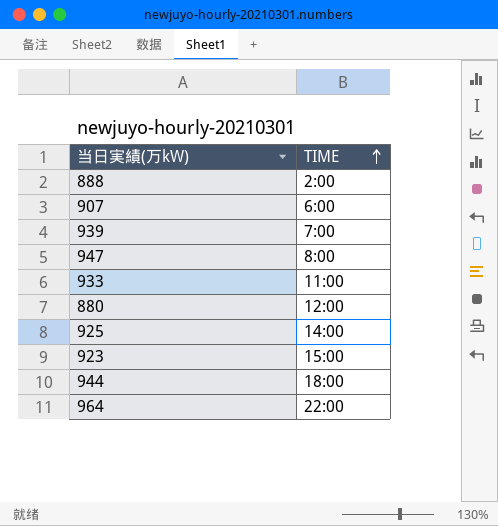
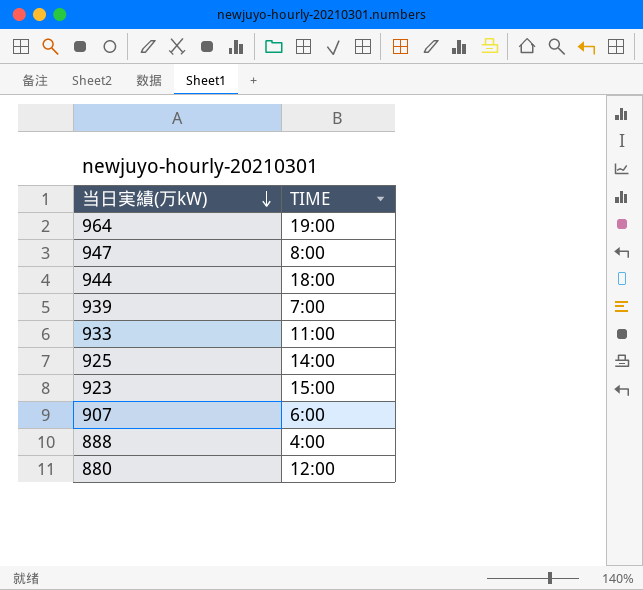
row order: TIME ascending -> 当日実績(万kW) descending
964 | TIME: 22:00 -> 19:00
888 | TIME: 2:00 -> 4:00

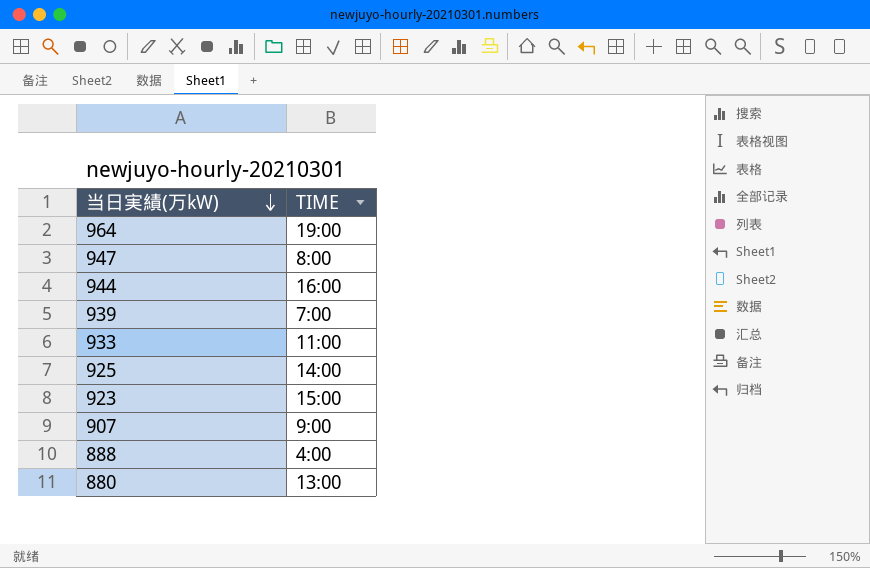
944 | TIME: 18:00 -> 16:00
907 | TIME: 6:00 -> 9:00
880 | TIME: 12:00 -> 13:00

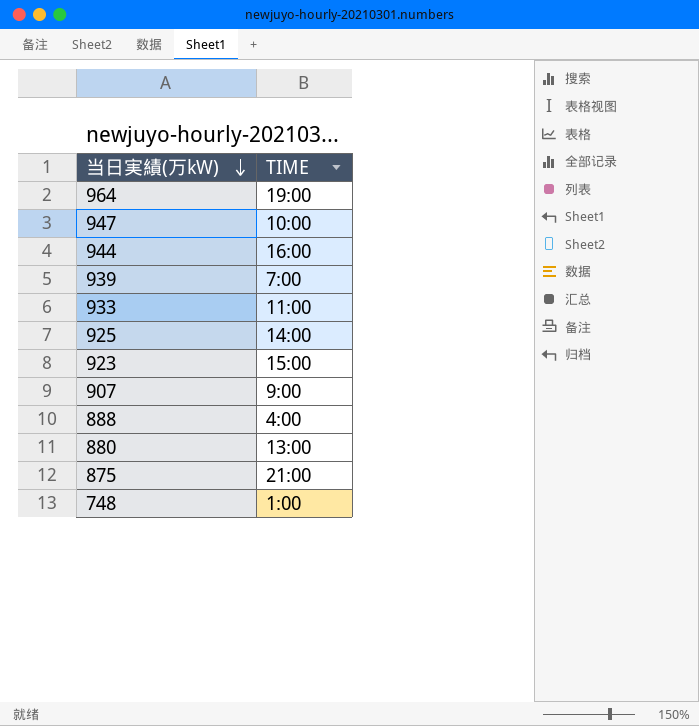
947 | TIME: 8:00 -> 10:00
row 875: none -> 21:00
row 748: none -> 1:00

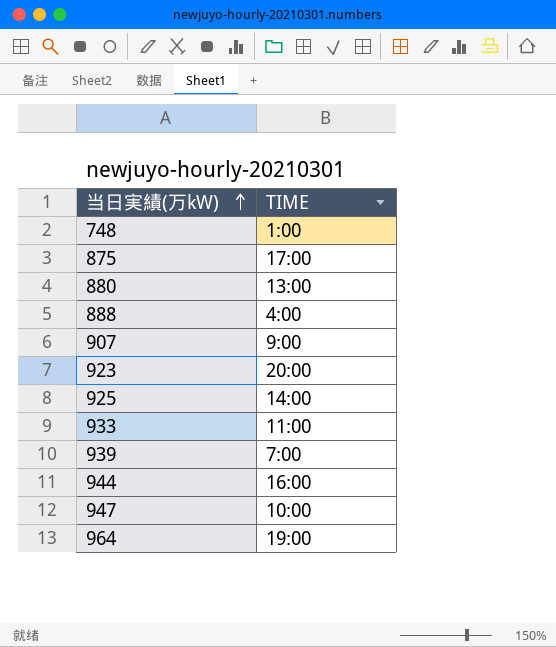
row order: 当日実績(万kW) descending -> 当日実績(万kW) ascending
875 | TIME: 21:00 -> 17:00
923 | TIME: 15:00 -> 20:00

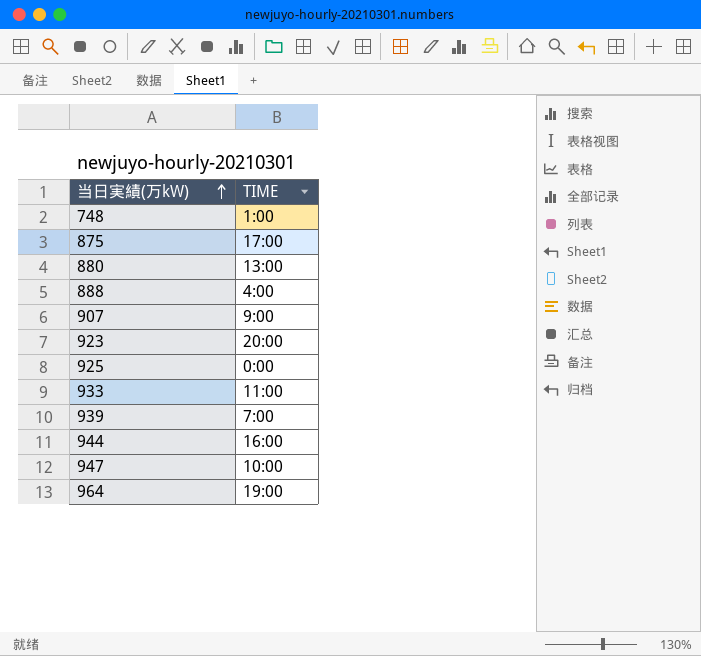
925 | TIME: 14:00 -> 0:00

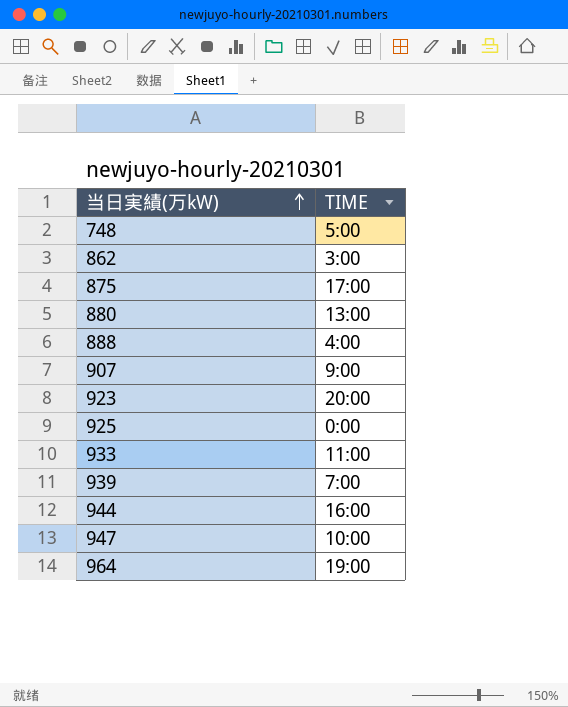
748 | TIME: 1:00 -> 5:00
row 862: none -> 3:00

